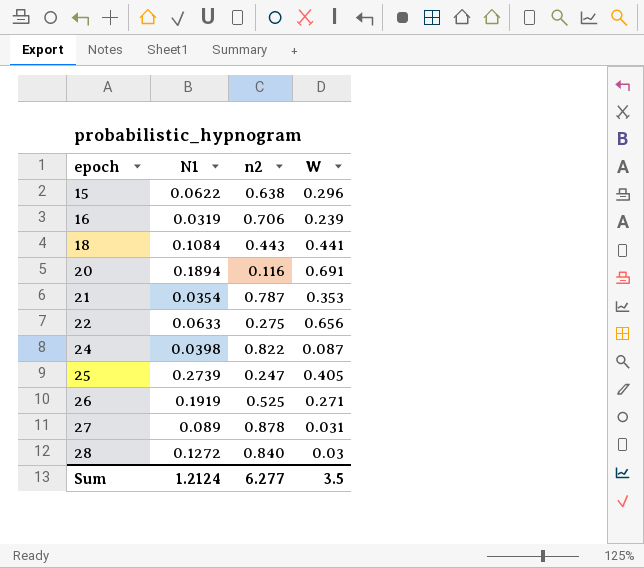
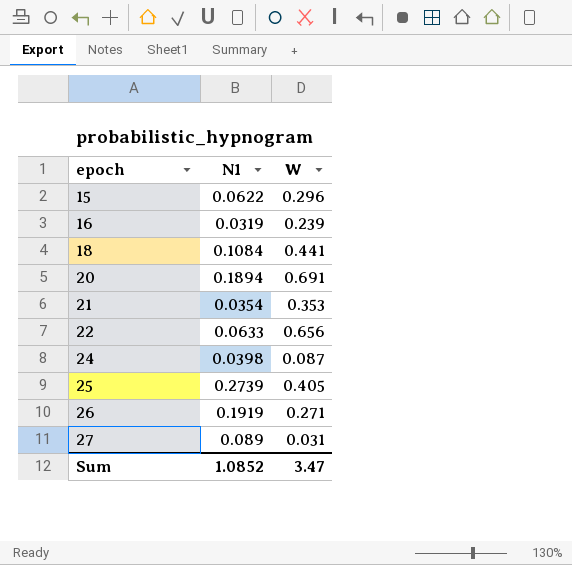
column n2 | position: 3 -> none
row 28: 0.1272 | 0.840 | 0.03 -> none
Sum | N1: 1.2124 -> 1.0852
Sum | W: 3.5 -> 3.47

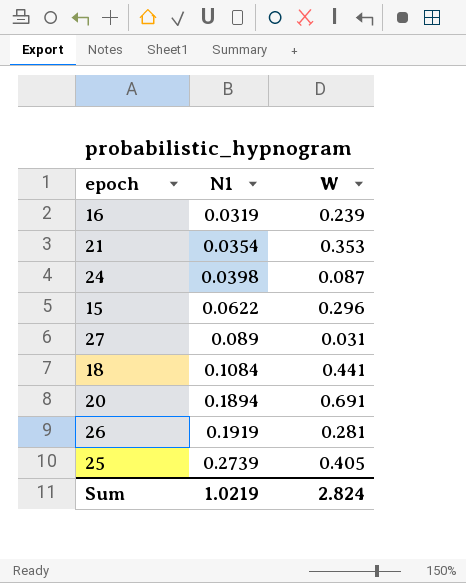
row order: epoch ascending -> N1 ascending
row 22: 0.0633 | 0.656 -> none
26 | W: 0.271 -> 0.281
Sum | N1: 1.0852 -> 1.0219
Sum | W: 3.47 -> 2.824

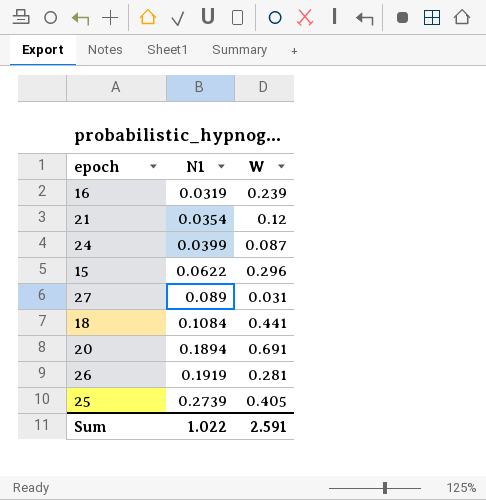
21 | W: 0.353 -> 0.12
24 | N1: 0.0398 -> 0.0399
Sum | N1: 1.0219 -> 1.022
Sum | W: 2.824 -> 2.591

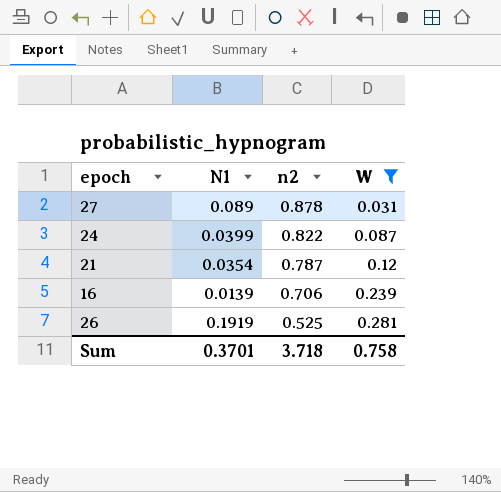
filter: none -> W <= 0.281
row order: N1 ascending -> n2 descending
column n2 | position: none -> 3
16 | N1: 0.0319 -> 0.0139
Sum | N1: 1.022 -> 0.3701
Sum | W: 2.591 -> 0.758

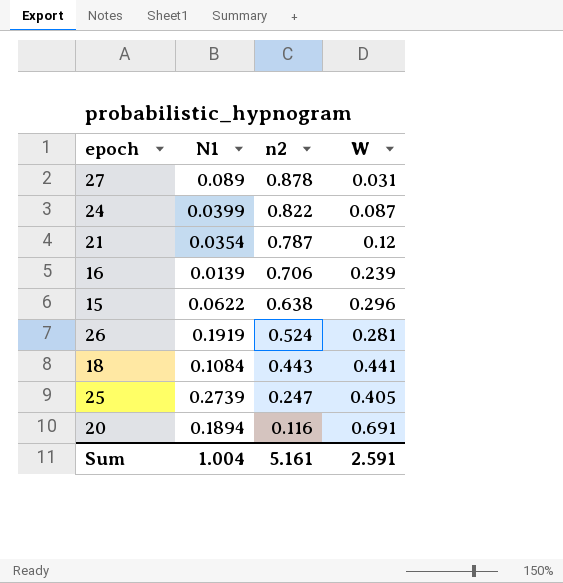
filter: W <= 0.281 -> none
26 | n2: 0.525 -> 0.524
Sum | N1: 0.3701 -> 1.004
Sum | n2: 3.718 -> 5.161
Sum | W: 0.758 -> 2.591

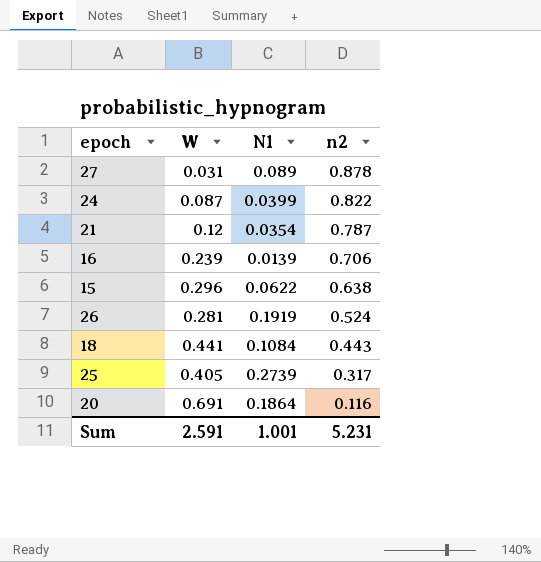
column W | position: 4 -> 2
25 | n2: 0.247 -> 0.317
20 | N1: 0.1894 -> 0.1864
Sum | N1: 1.004 -> 1.001
Sum | n2: 5.161 -> 5.231

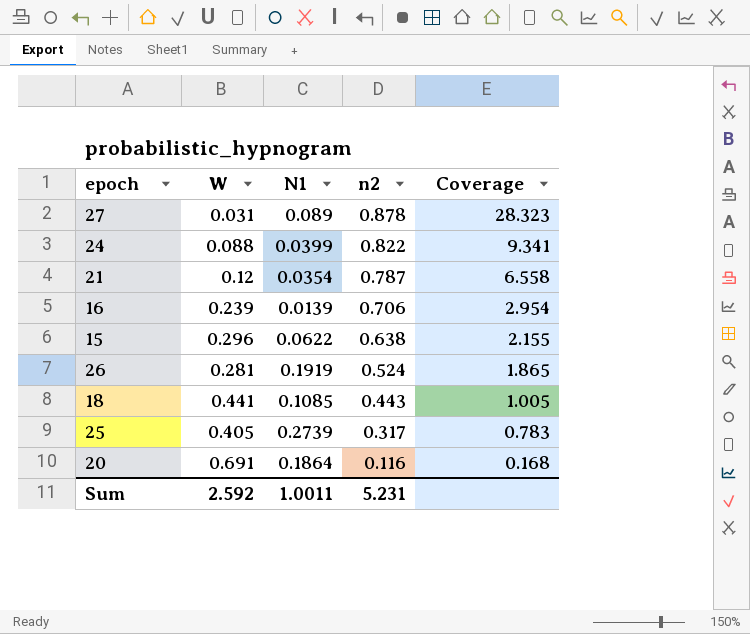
column Coverage | formula: none -> [n2] / [W]
24 | W: 0.087 -> 0.088
18 | N1: 0.1084 -> 0.1085
Sum | W: 2.591 -> 2.592
Sum | N1: 1.001 -> 1.0011

